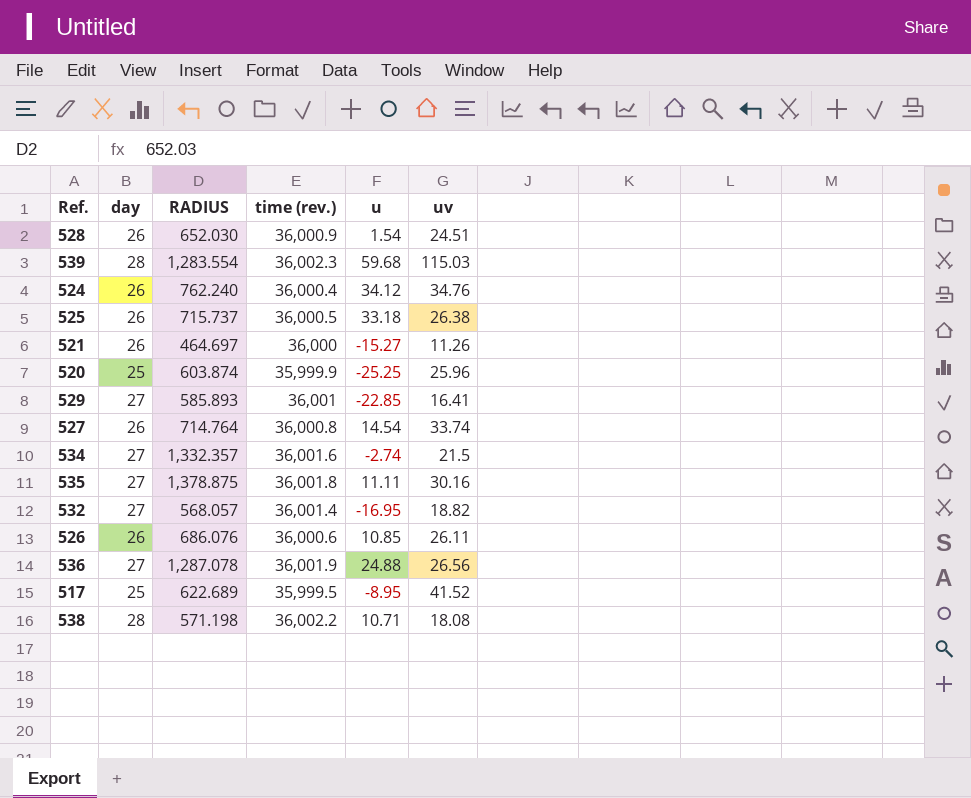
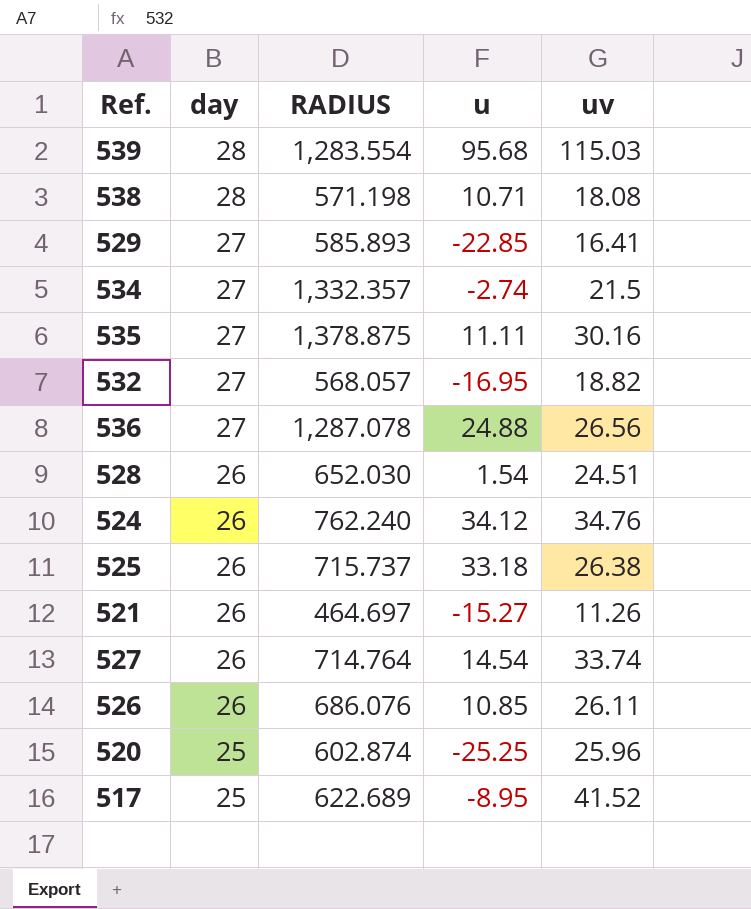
row order: none -> day descending
column time (rev.) | position: 4 -> none
539 | u: 59.68 -> 95.68
520 | RADIUS: 603.874 -> 602.874

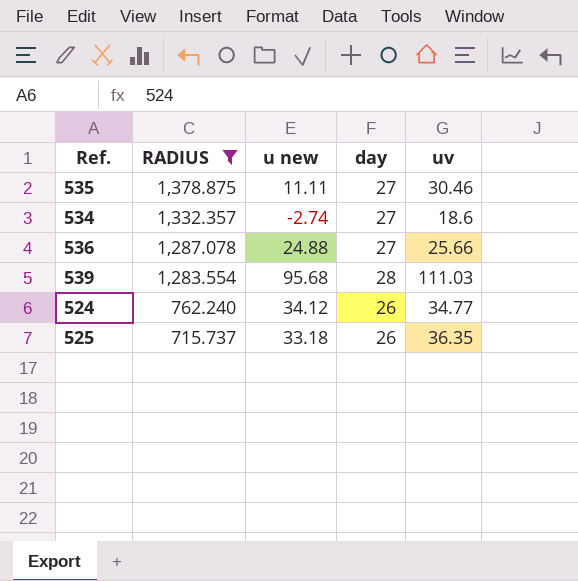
filter: none -> RADIUS >= 715.737
row order: day descending -> RADIUS descending
column name: u -> u new
column day | position: 2 -> 4
535 | uv: 30.16 -> 30.46
534 | uv: 21.5 -> 18.6
536 | uv: 26.56 -> 25.66
539 | uv: 115.03 -> 111.03
524 | uv: 34.76 -> 34.77
525 | uv: 26.38 -> 36.35

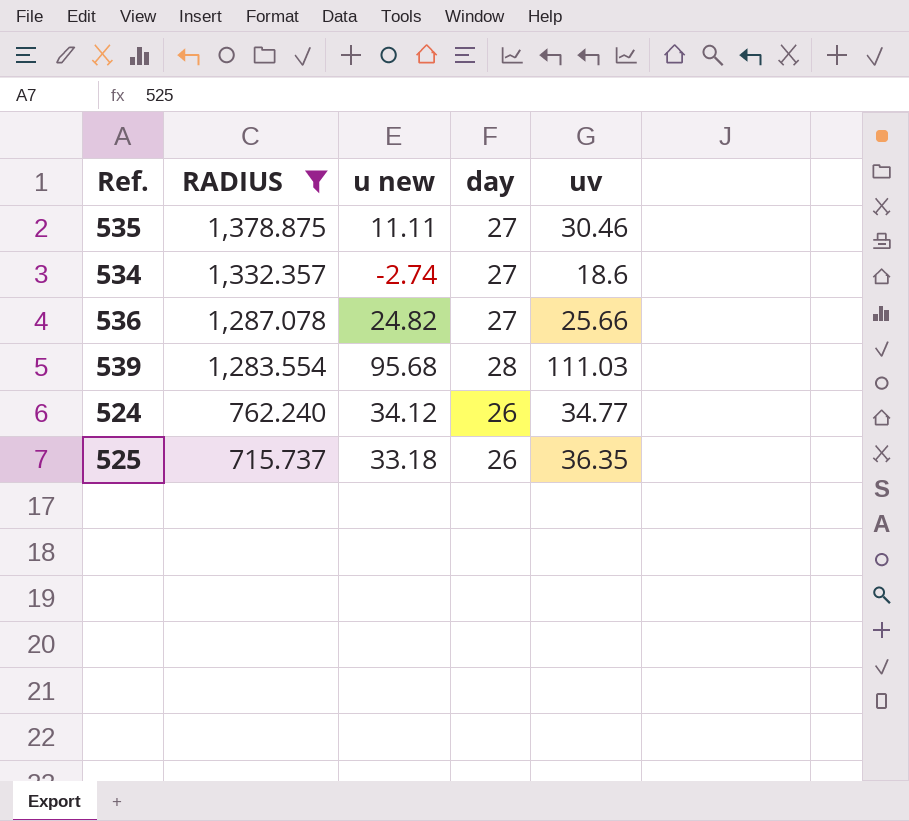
536 | u new: 24.88 -> 24.82

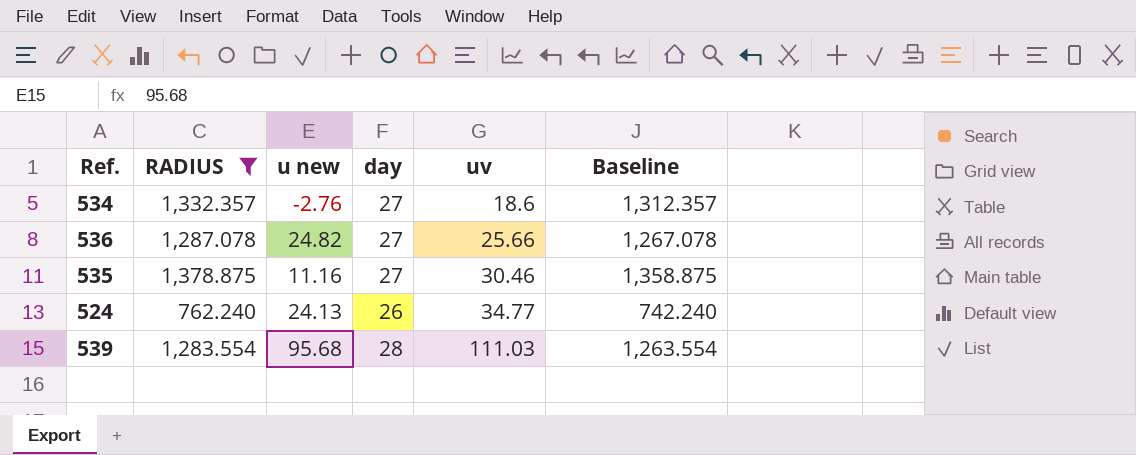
row order: RADIUS descending -> uv ascending
column Baseline | formula: none -> [RADIUS] - 20
row 525: 715.737 | 33.18 | 26 | 36.35 -> none
534 | u new: -2.74 -> -2.76
535 | u new: 11.11 -> 11.16
524 | u new: 34.12 -> 24.13

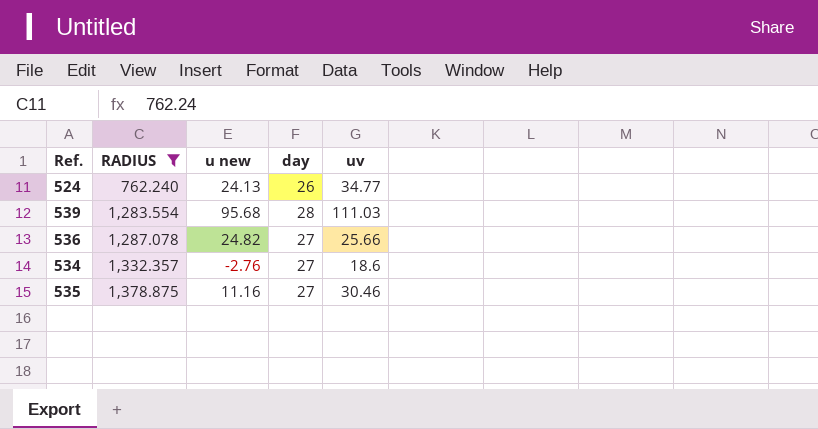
row order: uv ascending -> RADIUS ascending
column Baseline | formula: [RADIUS] - 20 -> none

